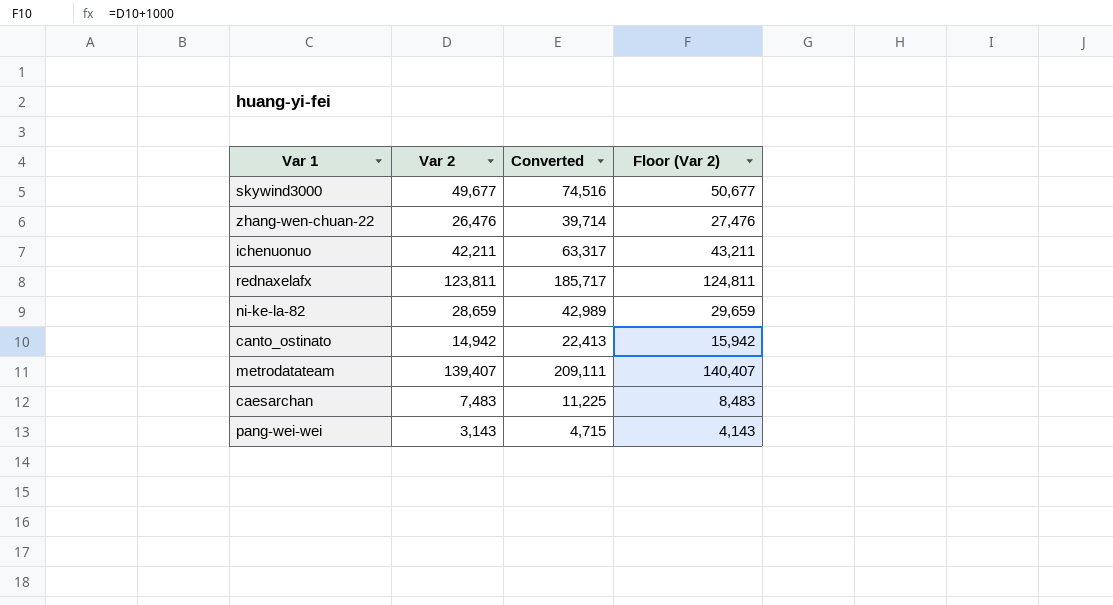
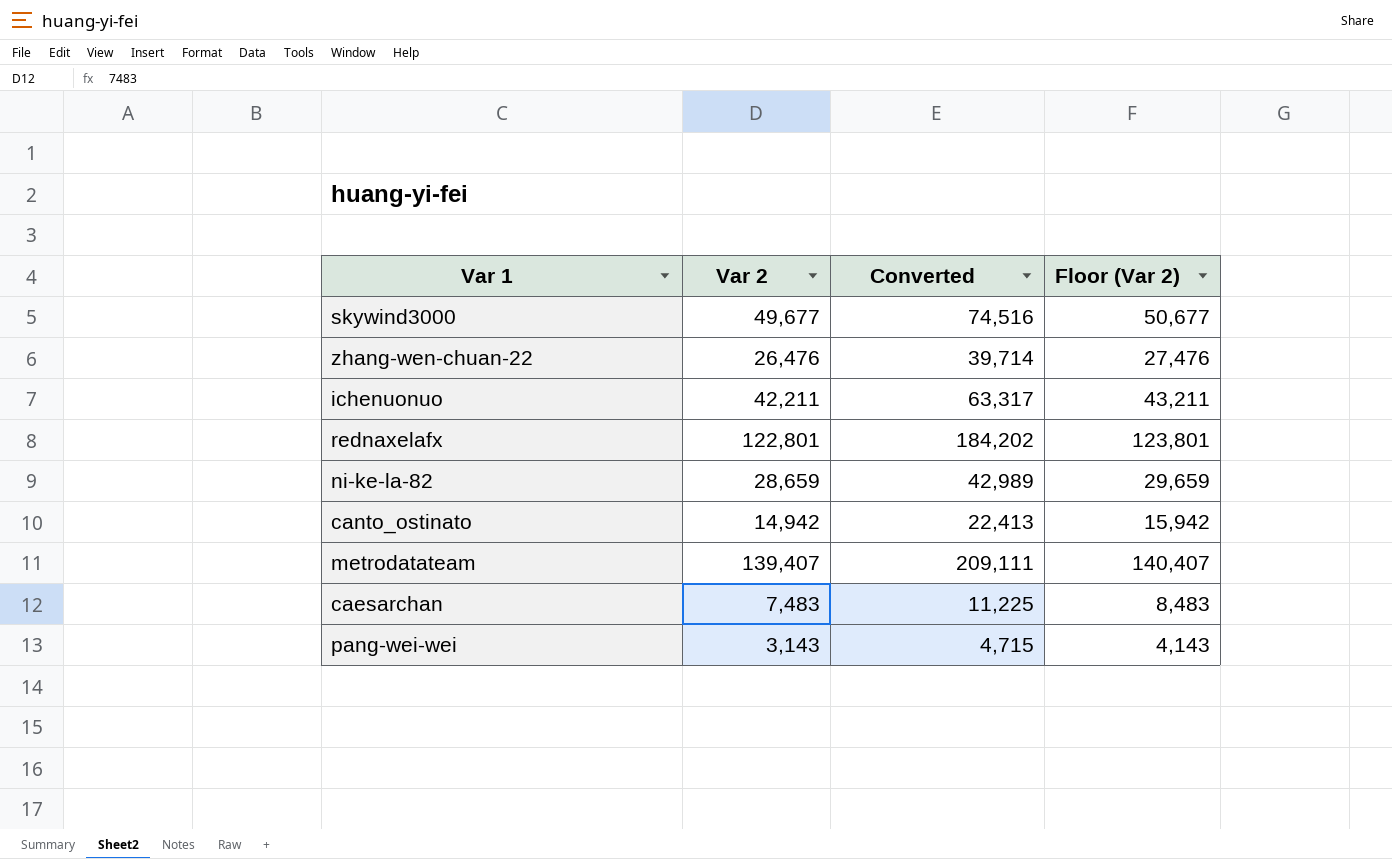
rednaxelafx | Var 2: 123,811 -> 122,801
rednaxelafx | Converted: 185,717 -> 184,202
rednaxelafx | Floor (Var 2): 124,811 -> 123,801

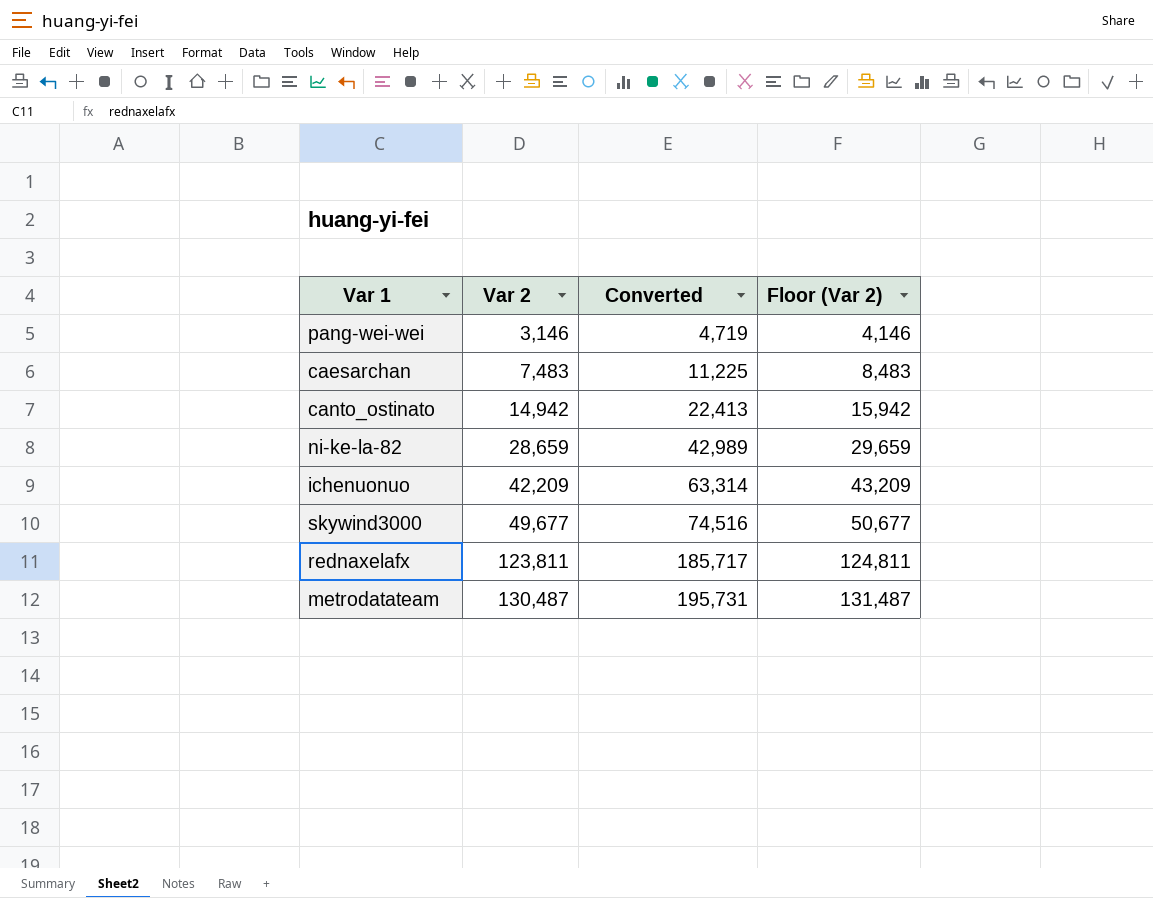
row order: none -> Var 2 ascending
row zhang-wen-chuan-22: 26,476 | 39,714 | 27,476 -> none
pang-wei-wei | Var 2: 3,143 -> 3,146
pang-wei-wei | Converted: 4,715 -> 4,719
pang-wei-wei | Floor (Var 2): 4,143 -> 4,146
ichenuonuo | Var 2: 42,211 -> 42,209
ichenuonuo | Converted: 63,317 -> 63,314
ichenuonuo | Floor (Var 2): 43,211 -> 43,209
rednaxelafx | Var 2: 122,801 -> 123,811
rednaxelafx | Converted: 184,202 -> 185,717
rednaxelafx | Floor (Var 2): 123,801 -> 124,811
metrodatateam | Var 2: 139,407 -> 130,487
metrodatateam | Converted: 209,111 -> 195,731
metrodatateam | Floor (Var 2): 140,407 -> 131,487

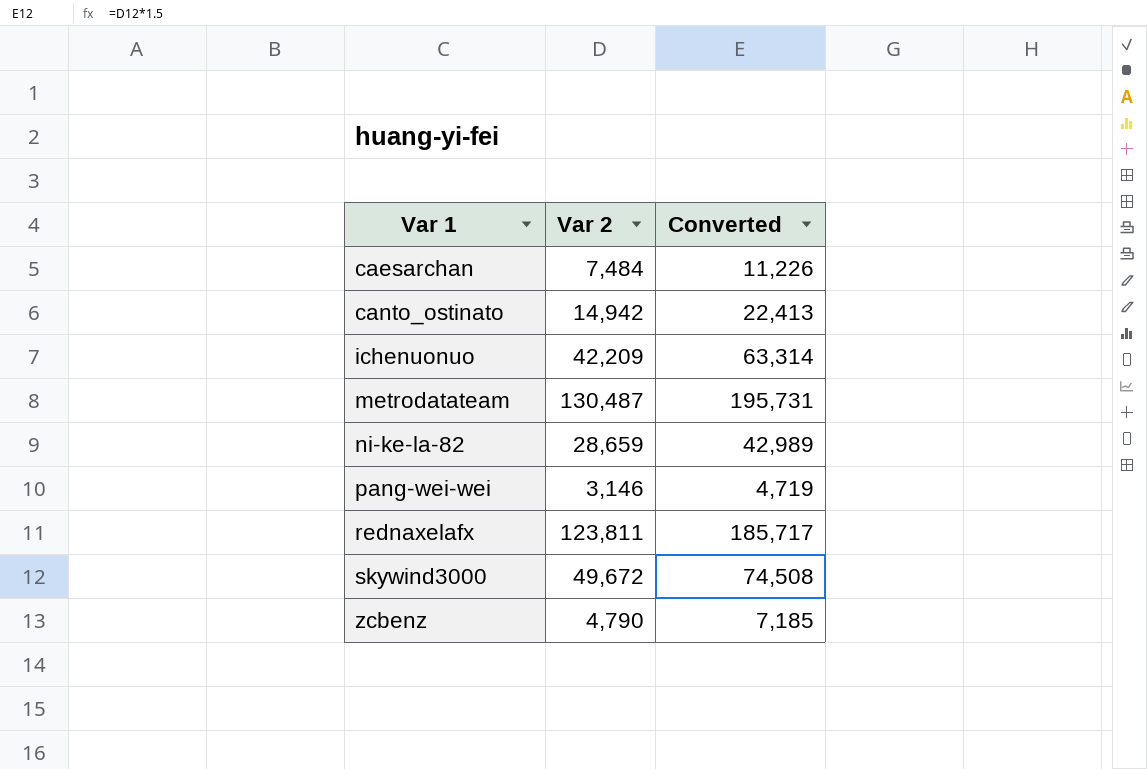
row order: Var 2 ascending -> Var 1 ascending
column Floor (Var 2) | formula: [Var 2] + 1000 -> none
caesarchan | Var 2: 7,483 -> 7,484
caesarchan | Converted: 11,225 -> 11,226
skywind3000 | Var 2: 49,677 -> 49,672
skywind3000 | Converted: 74,516 -> 74,508
row zcbenz: none -> 4,790 | 7,185

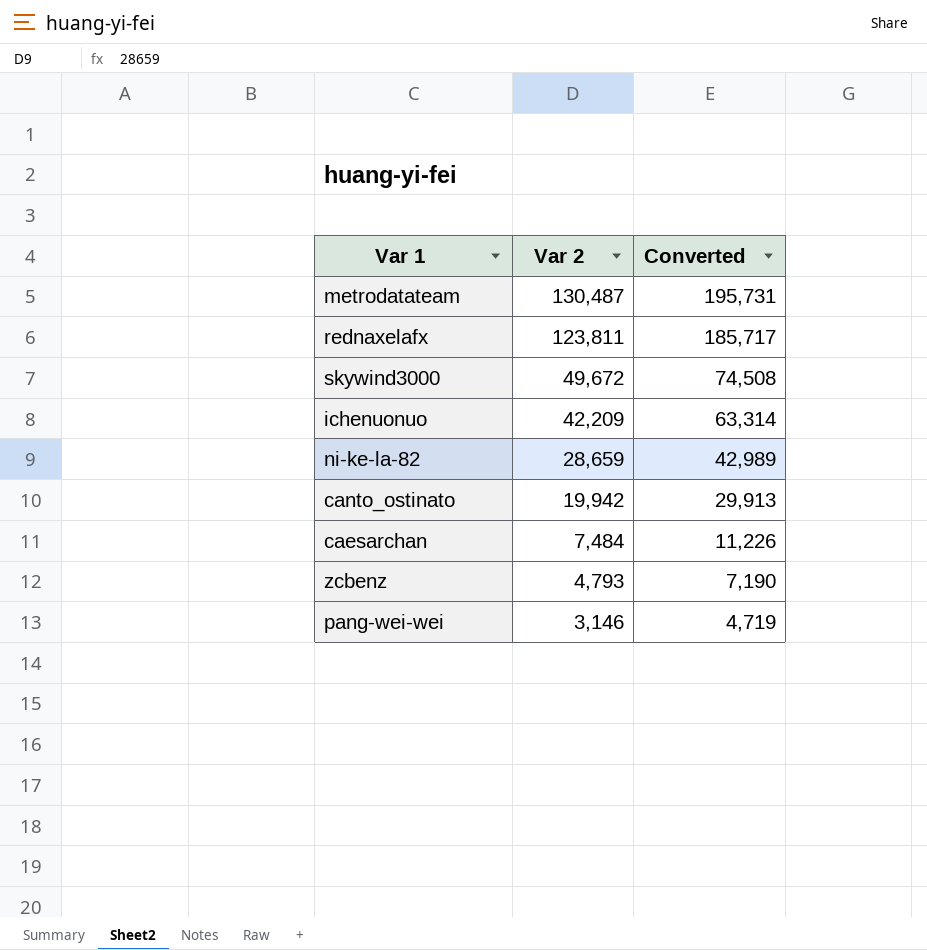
row order: Var 1 ascending -> Var 2 descending
canto_ostinato | Var 2: 14,942 -> 19,942
canto_ostinato | Converted: 22,413 -> 29,913
zcbenz | Var 2: 4,790 -> 4,793
zcbenz | Converted: 7,185 -> 7,190

